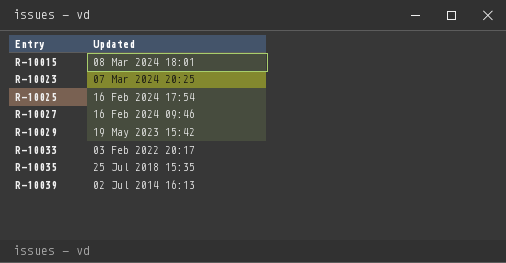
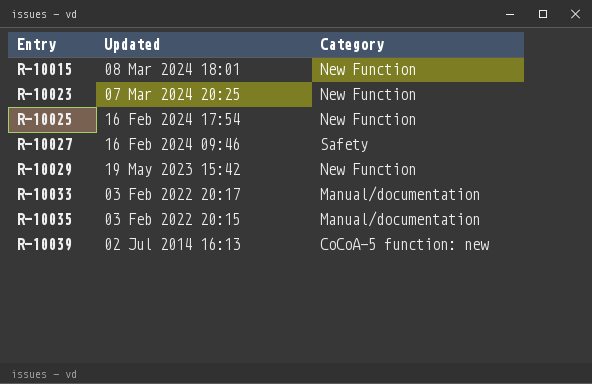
column Category | position: none -> 3
R-10035 | Updated: 25 Jul 2018 15:35 -> 03 Feb 2022 20:15

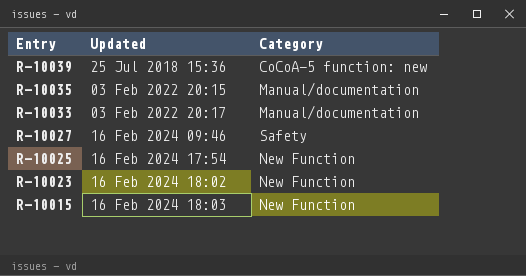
row order: Entry ascending -> Entry descending
row R-10029: 19 May 2023 15:42 | New Function -> none
R-10039 | Updated: 02 Jul 2014 16:13 -> 25 Jul 2018 15:36
R-10023 | Updated: 07 Mar 2024 20:25 -> 16 Feb 2024 18:02
R-10015 | Updated: 08 Mar 2024 18:01 -> 16 Feb 2024 18:03

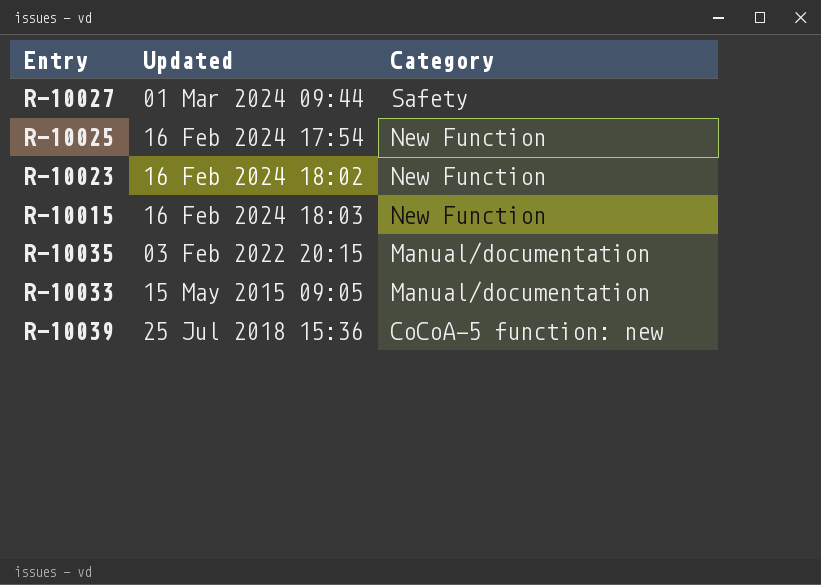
row order: Entry descending -> Category descending
R-10027 | Updated: 16 Feb 2024 09:46 -> 01 Mar 2024 09:44
R-10033 | Updated: 03 Feb 2022 20:17 -> 15 May 2015 09:05

